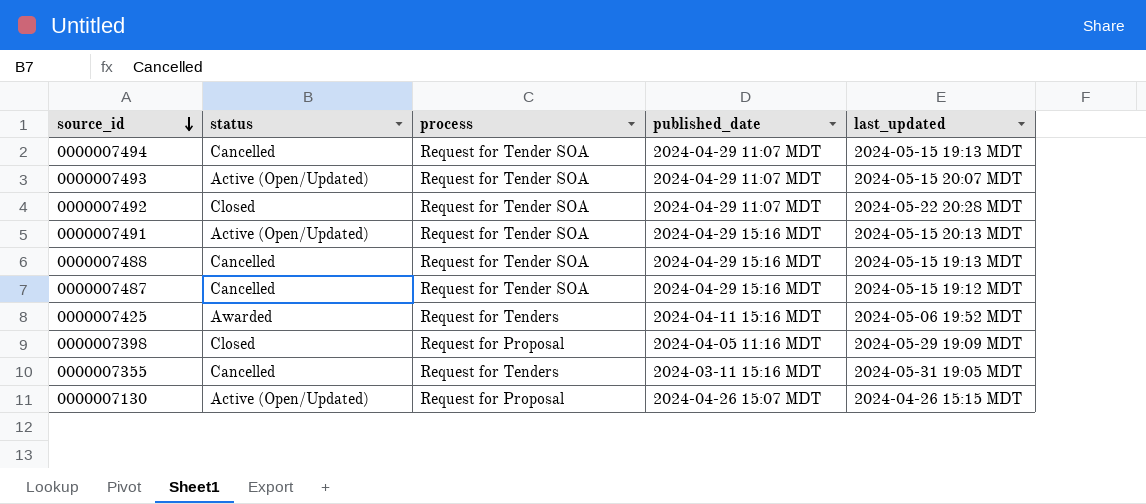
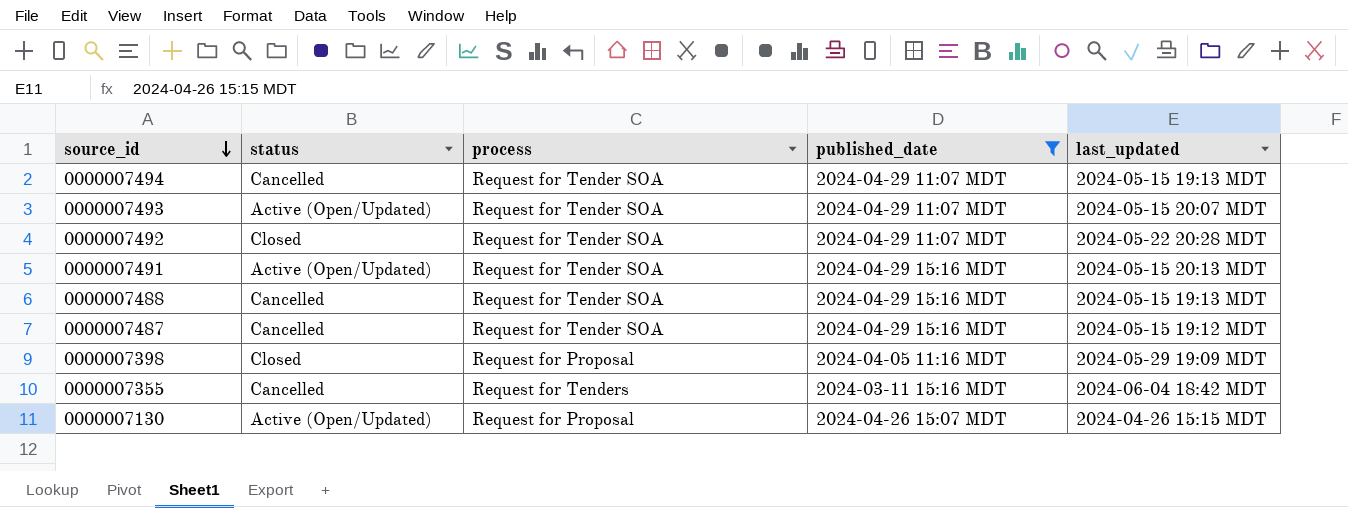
filter: none -> published_date != 2024-04-11 15:16 MDT
0000007355 | last_updated: 2024-05-31 19:05 MDT -> 2024-06-04 18:42 MDT

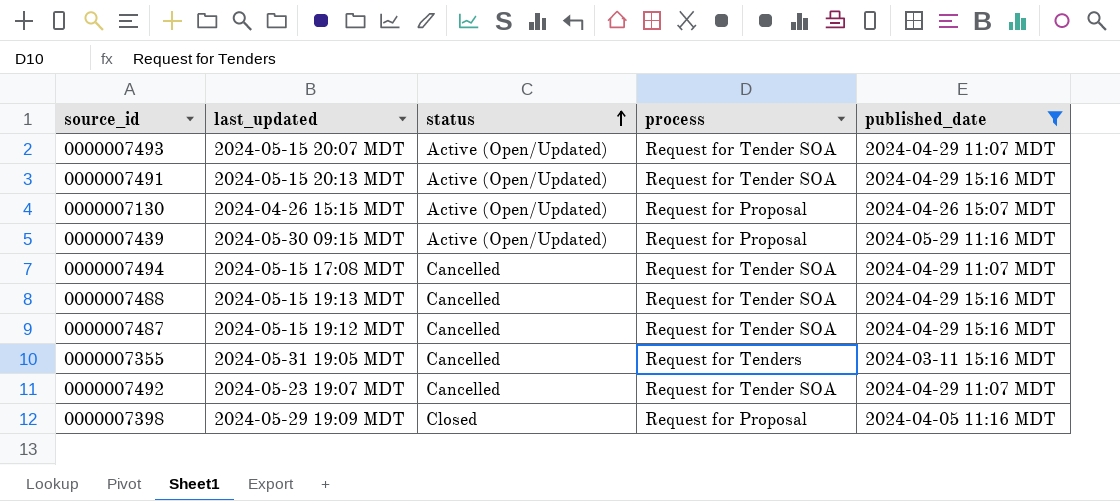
row order: source_id descending -> status ascending
column last_updated | position: 5 -> 2
row 0000007439: none -> 2024-05-30 09:15 MDT | Active (Open/Updated) | Request for Proposal | 2024-05-29 11:16 MDT
0000007494 | last_updated: 2024-05-15 19:13 MDT -> 2024-05-15 17:08 MDT
0000007355 | last_updated: 2024-06-04 18:42 MDT -> 2024-05-31 19:05 MDT
0000007492 | last_updated: 2024-05-22 20:28 MDT -> 2024-05-23 19:07 MDT
0000007492 | status: Closed -> Cancelled

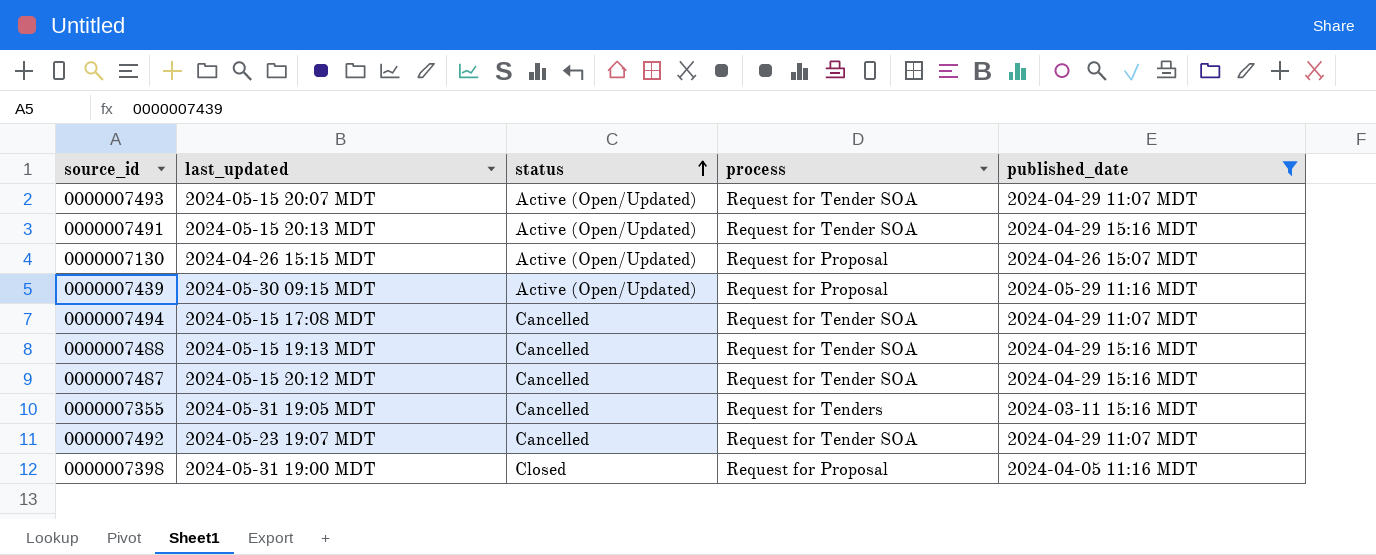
0000007487 | last_updated: 2024-05-15 19:12 MDT -> 2024-05-15 20:12 MDT
0000007398 | last_updated: 2024-05-29 19:09 MDT -> 2024-05-31 19:00 MDT

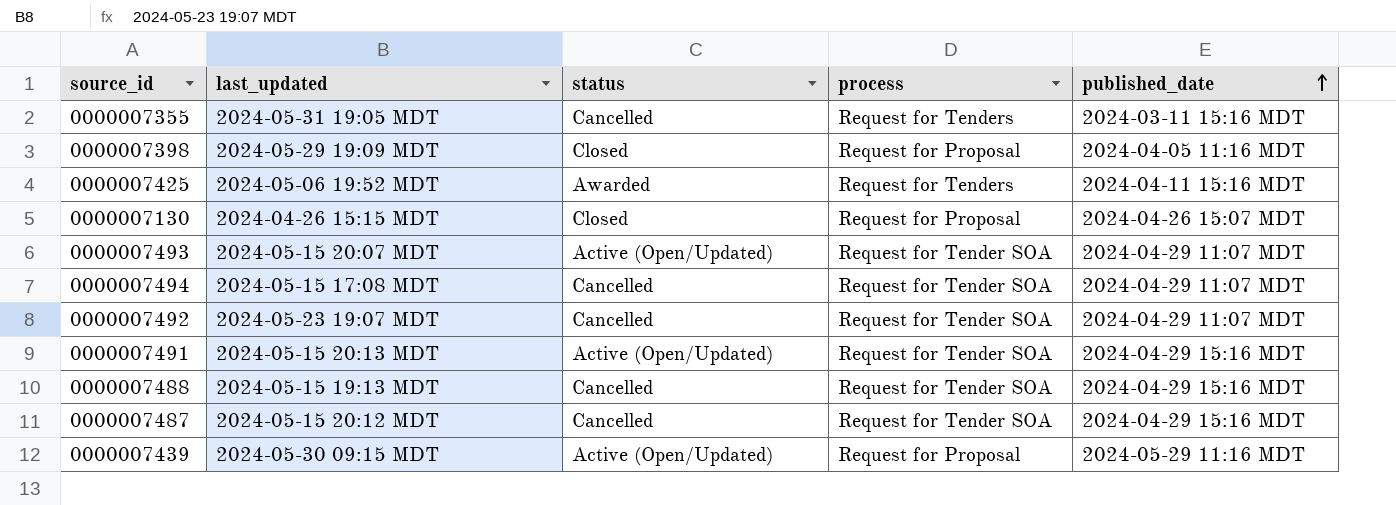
filter: published_date != 2024-04-11 15:16 MDT -> none
row order: status ascending -> published_date ascending
0000007398 | last_updated: 2024-05-31 19:00 MDT -> 2024-05-29 19:09 MDT
0000007130 | status: Active (Open/Updated) -> Closed

